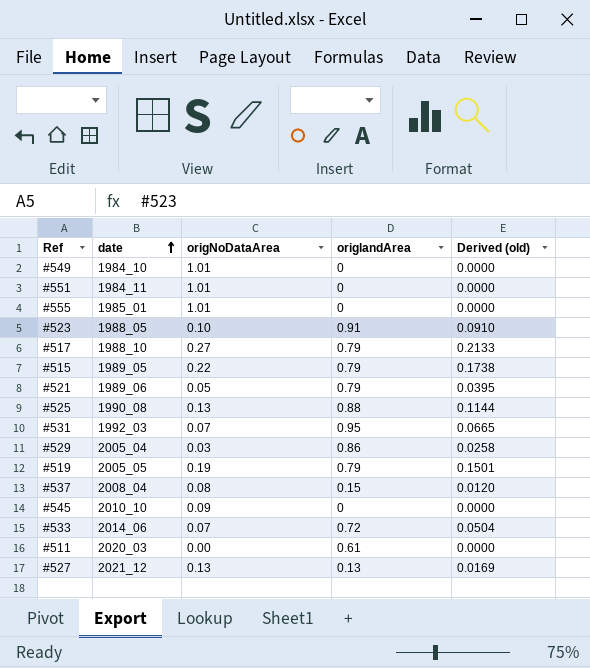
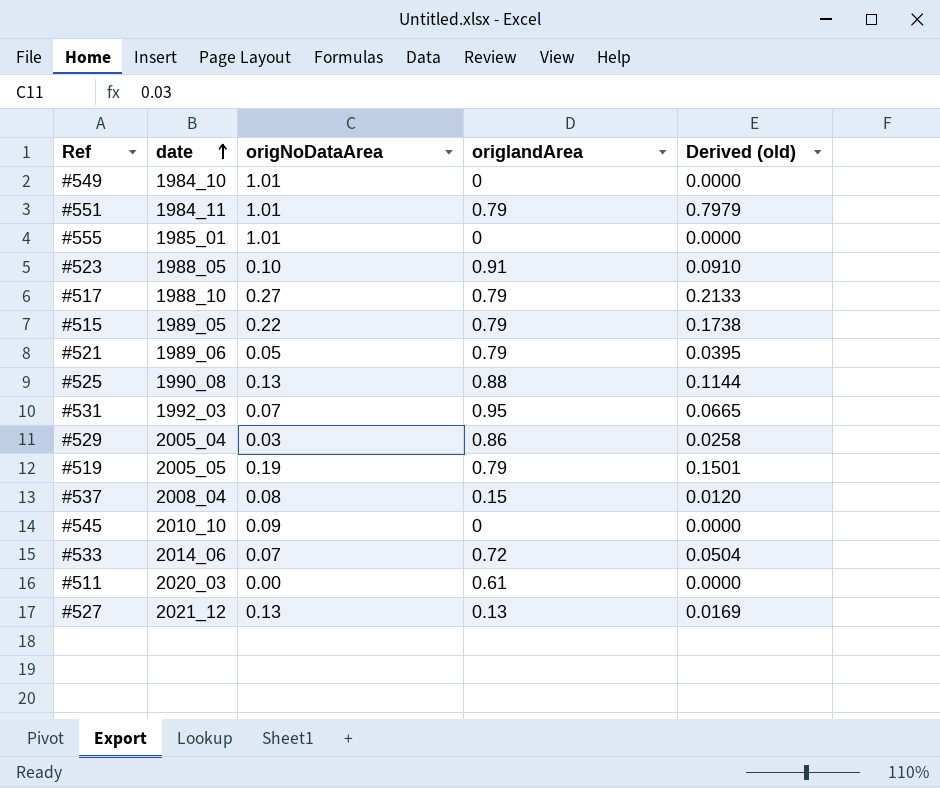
#551 | origlandArea: 0 -> 0.79
#551 | Derived (old): 0.0000 -> 0.7979

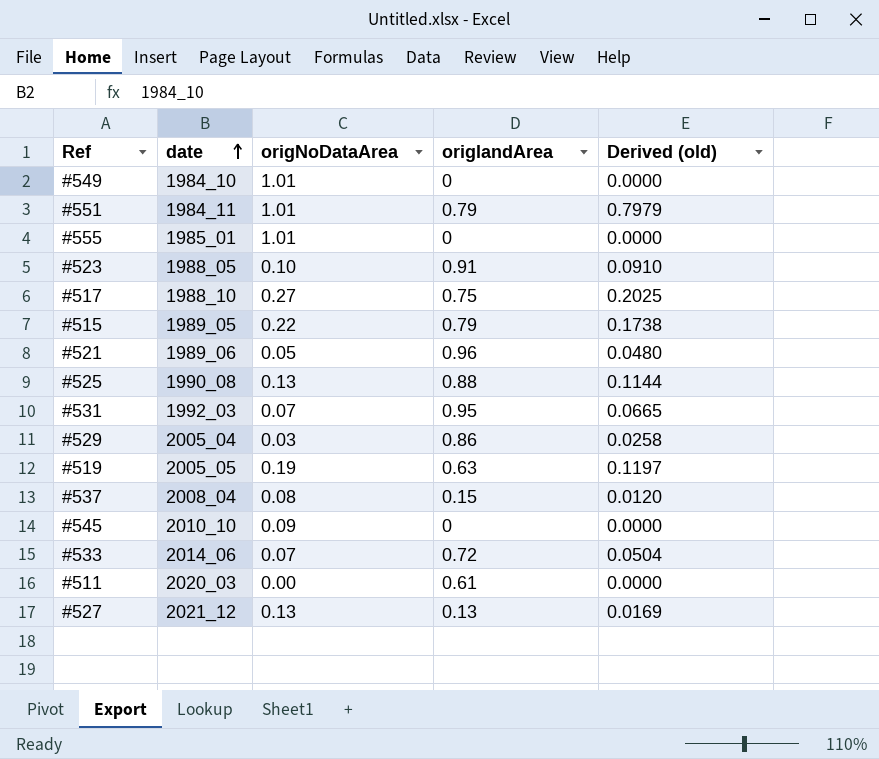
#517 | origlandArea: 0.79 -> 0.75
#517 | Derived (old): 0.2133 -> 0.2025
#521 | origlandArea: 0.79 -> 0.96
#521 | Derived (old): 0.0395 -> 0.0480
#519 | origlandArea: 0.79 -> 0.63
#519 | Derived (old): 0.1501 -> 0.1197

